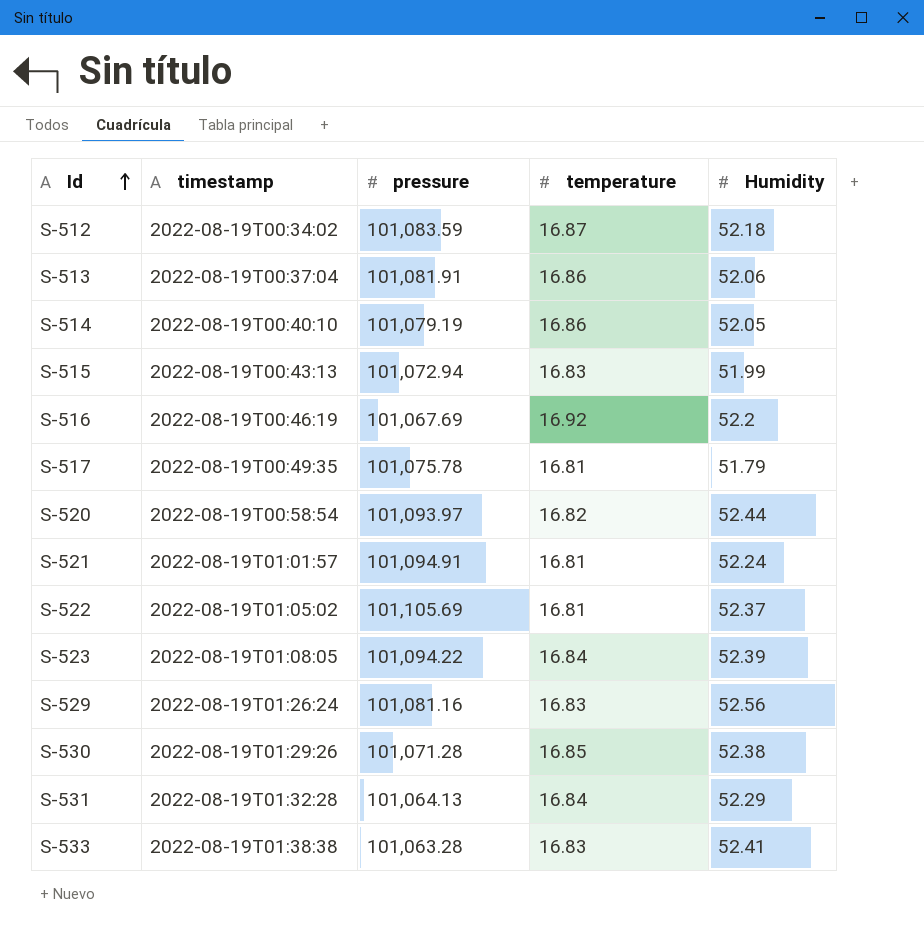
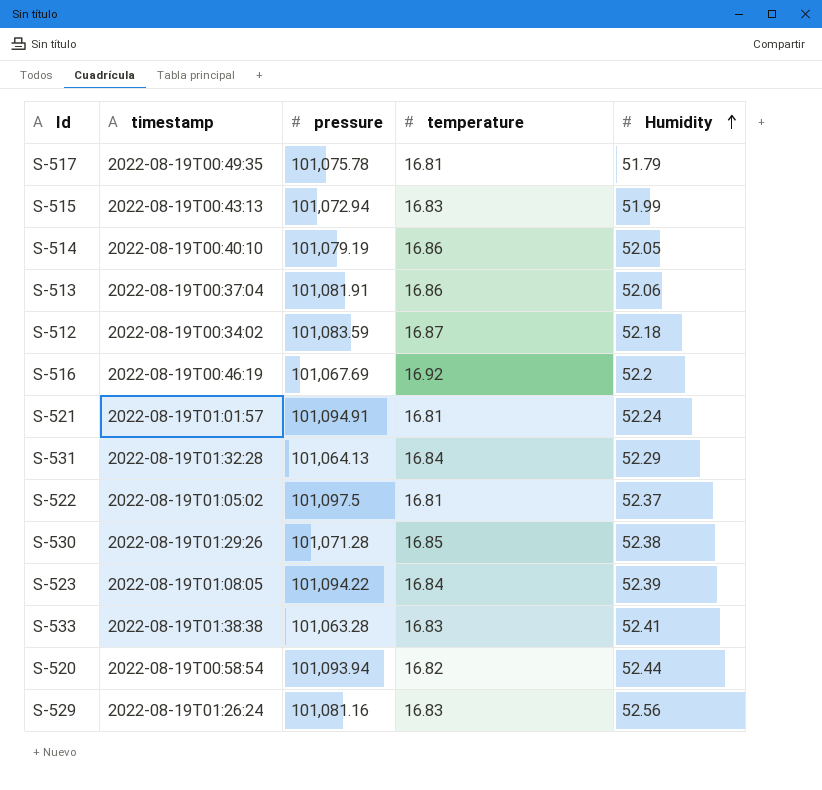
row order: Id ascending -> Humidity ascending
S-522 | pressure: 101,105.69 -> 101,097.5
S-520 | pressure: 101,093.97 -> 101,093.94

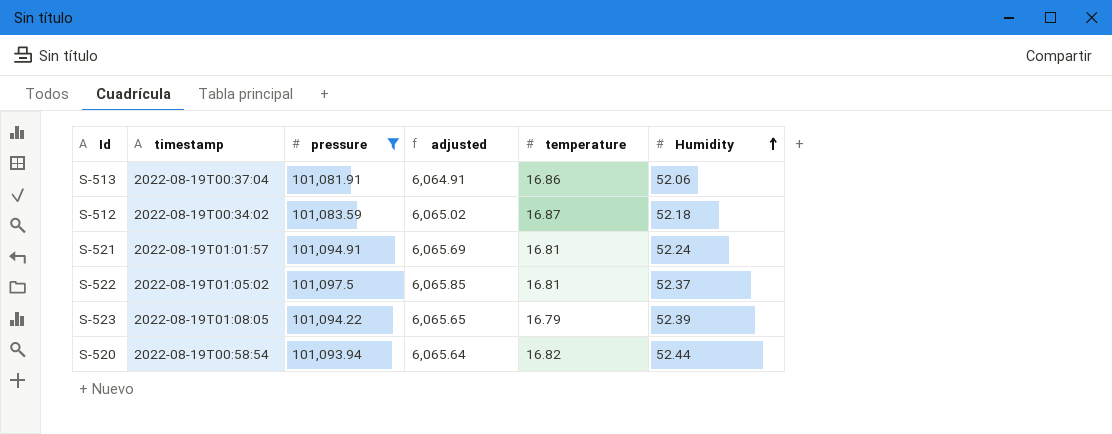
filter: none -> pressure >= 101,081.91
column adjusted | formula: none -> [pressure] * 0.06
S-523 | temperature: 16.84 -> 16.79

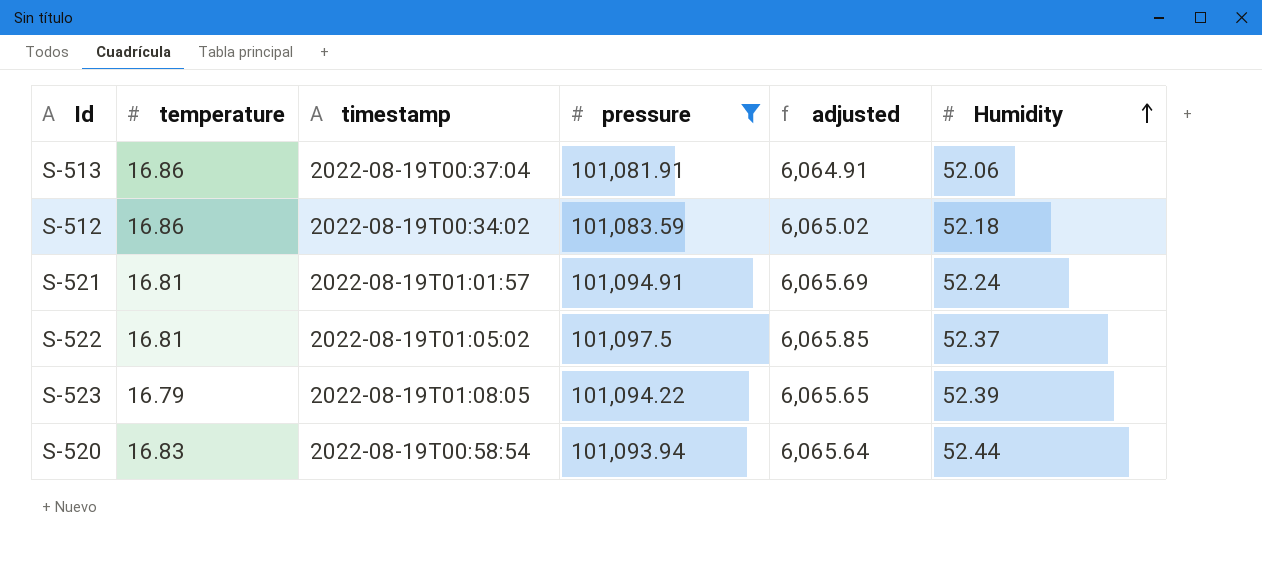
column temperature | position: 5 -> 2
S-512 | temperature: 16.87 -> 16.86
S-520 | temperature: 16.82 -> 16.83

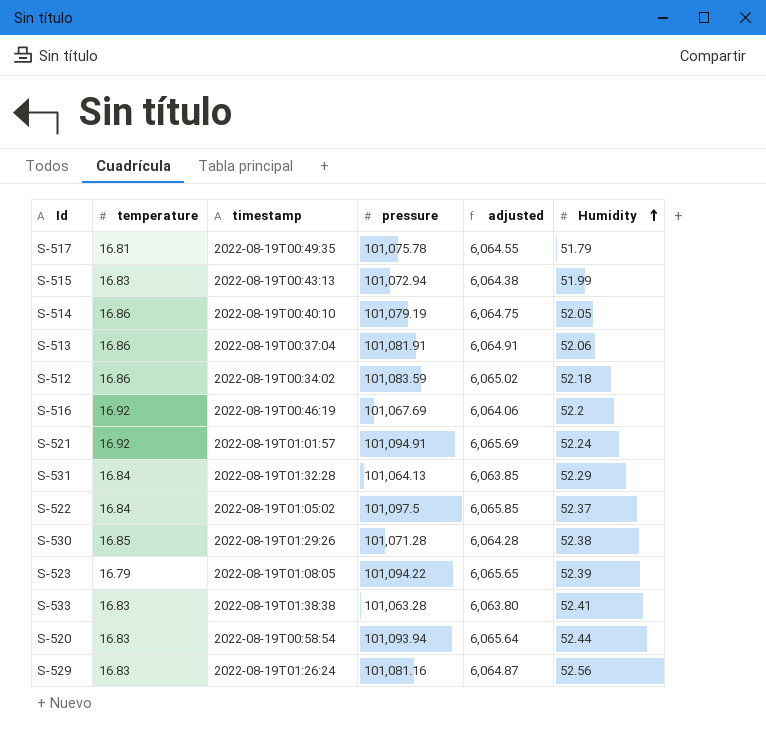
filter: pressure >= 101,081.91 -> none
S-521 | temperature: 16.81 -> 16.92
S-522 | temperature: 16.81 -> 16.84

